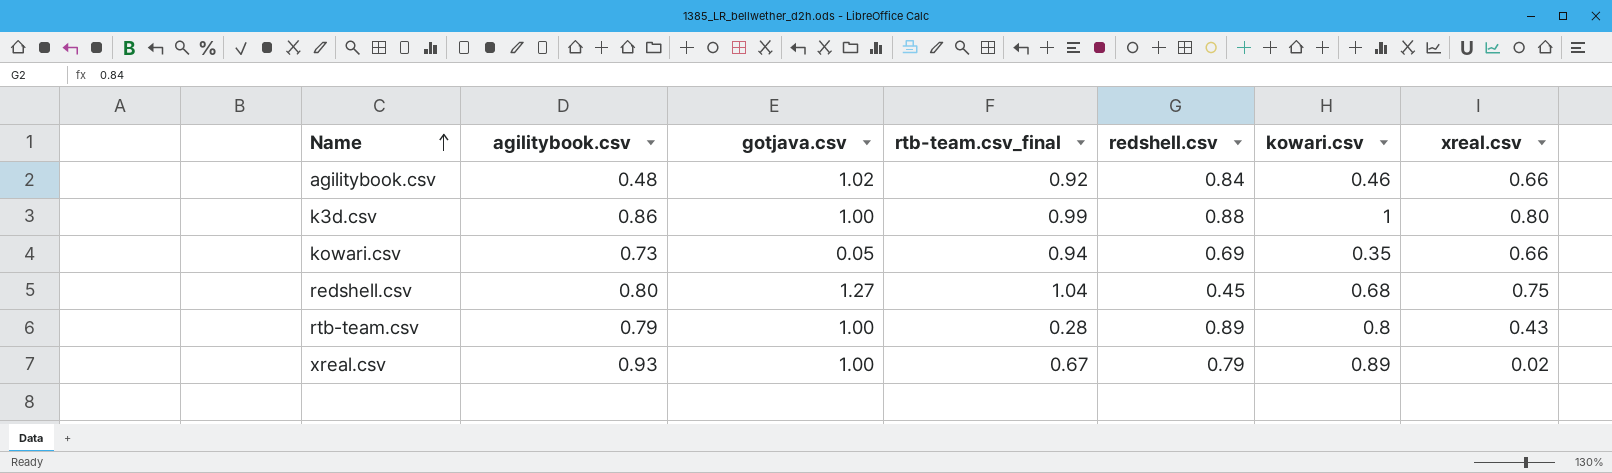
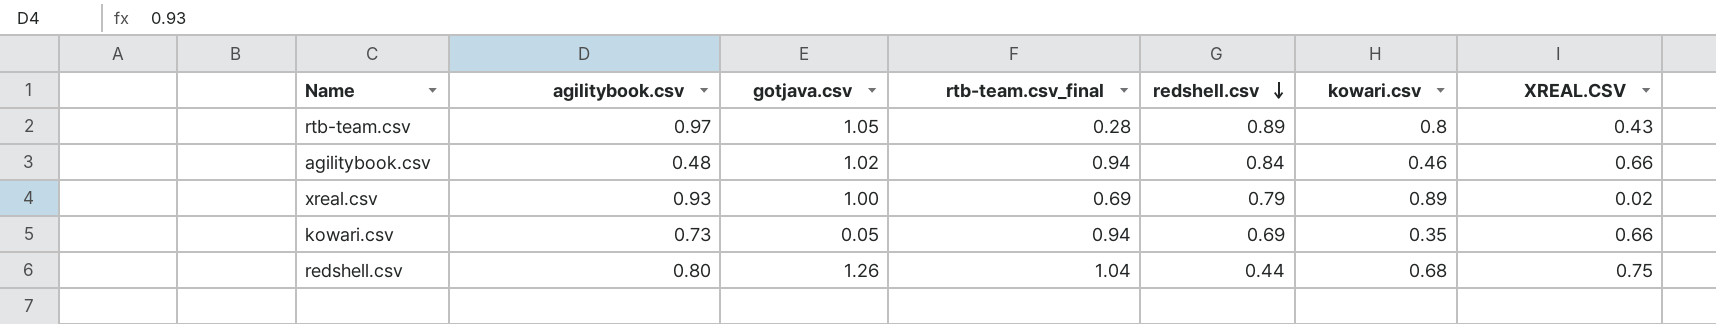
row order: Name ascending -> redshell.csv descending
column name: xreal.csv -> XREAL.CSV
row k3d.csv: 0.86 | 1.00 | 0.99 | 0.88 | 1 | 0.80 -> none
rtb-team.csv | agilitybook.csv: 0.79 -> 0.97
rtb-team.csv | gotjava.csv: 1.00 -> 1.05
agilitybook.csv | rtb-team.csv_final: 0.92 -> 0.94
xreal.csv | rtb-team.csv_final: 0.67 -> 0.69
redshell.csv | gotjava.csv: 1.27 -> 1.26
redshell.csv | redshell.csv: 0.45 -> 0.44

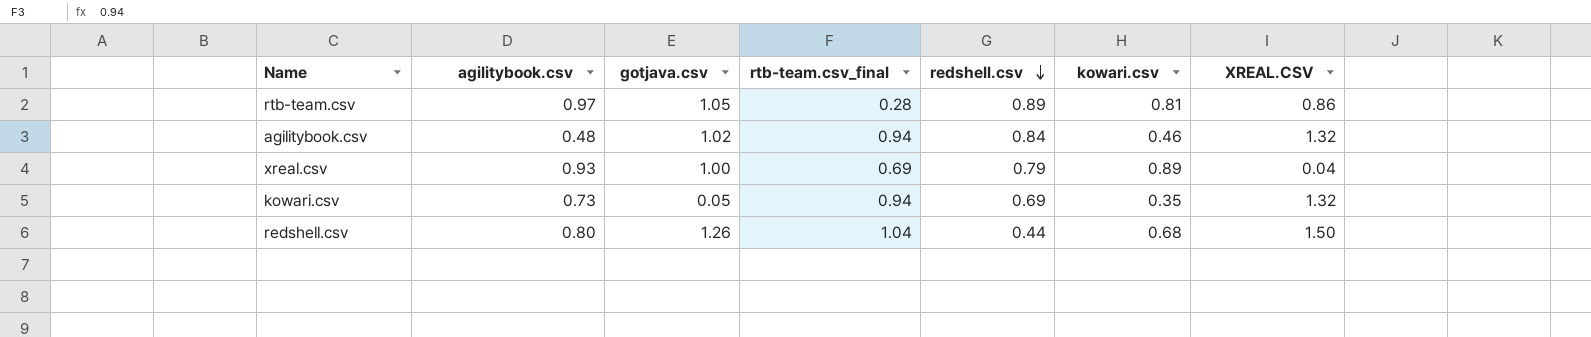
rtb-team.csv | kowari.csv: 0.8 -> 0.81
rtb-team.csv | XREAL.CSV: 0.43 -> 0.86
agilitybook.csv | XREAL.CSV: 0.66 -> 1.32
xreal.csv | XREAL.CSV: 0.02 -> 0.04
kowari.csv | XREAL.CSV: 0.66 -> 1.32
redshell.csv | XREAL.CSV: 0.75 -> 1.50

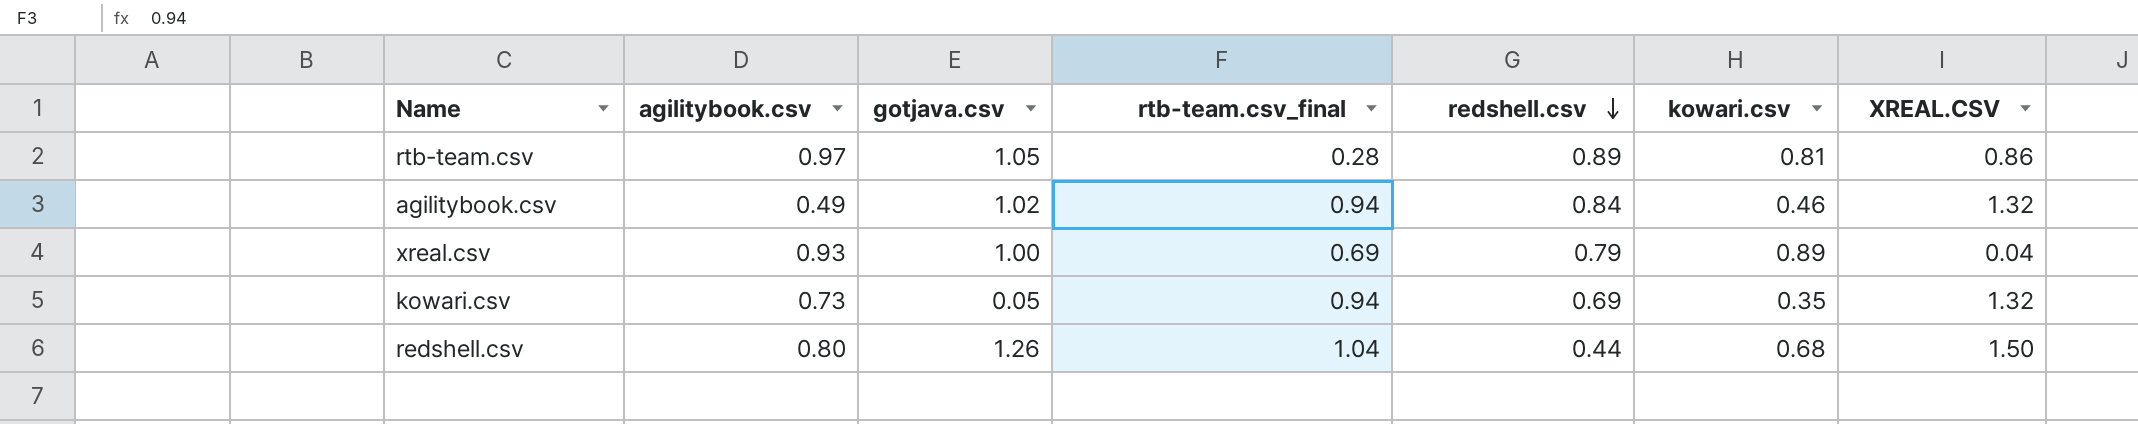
agilitybook.csv | agilitybook.csv: 0.48 -> 0.49

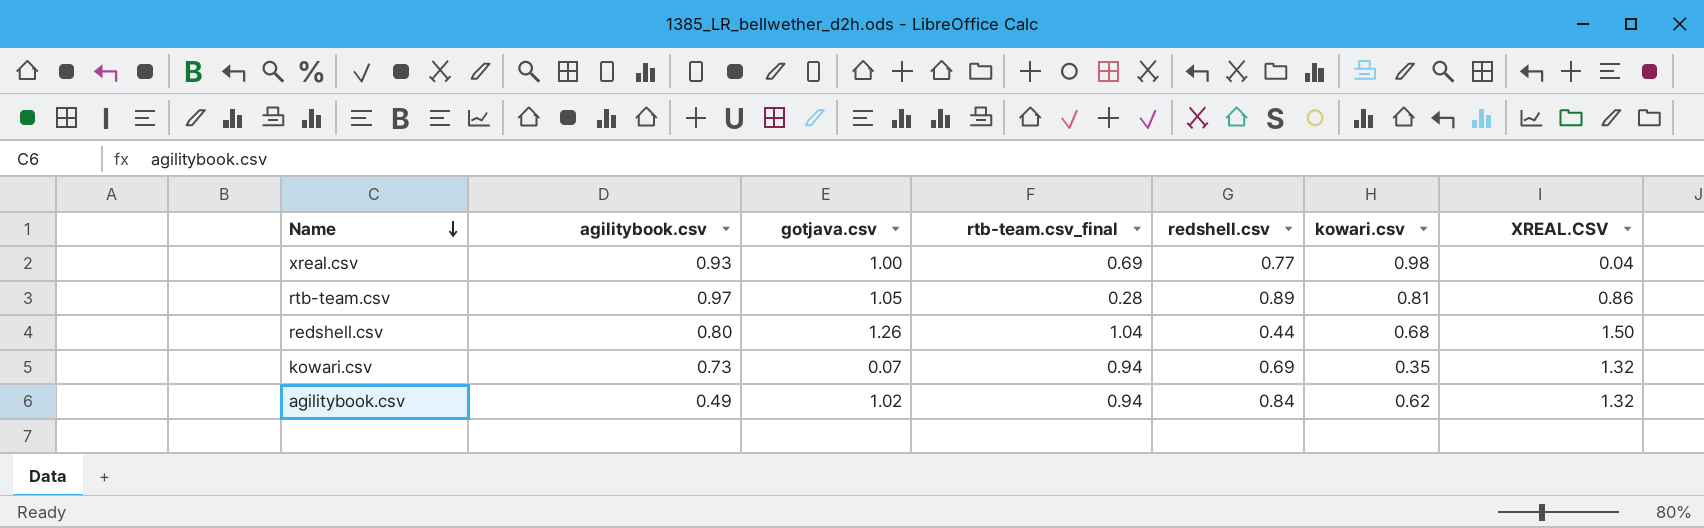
row order: redshell.csv descending -> Name descending
xreal.csv | redshell.csv: 0.79 -> 0.77
xreal.csv | kowari.csv: 0.89 -> 0.98
kowari.csv | gotjava.csv: 0.05 -> 0.07
agilitybook.csv | kowari.csv: 0.46 -> 0.62

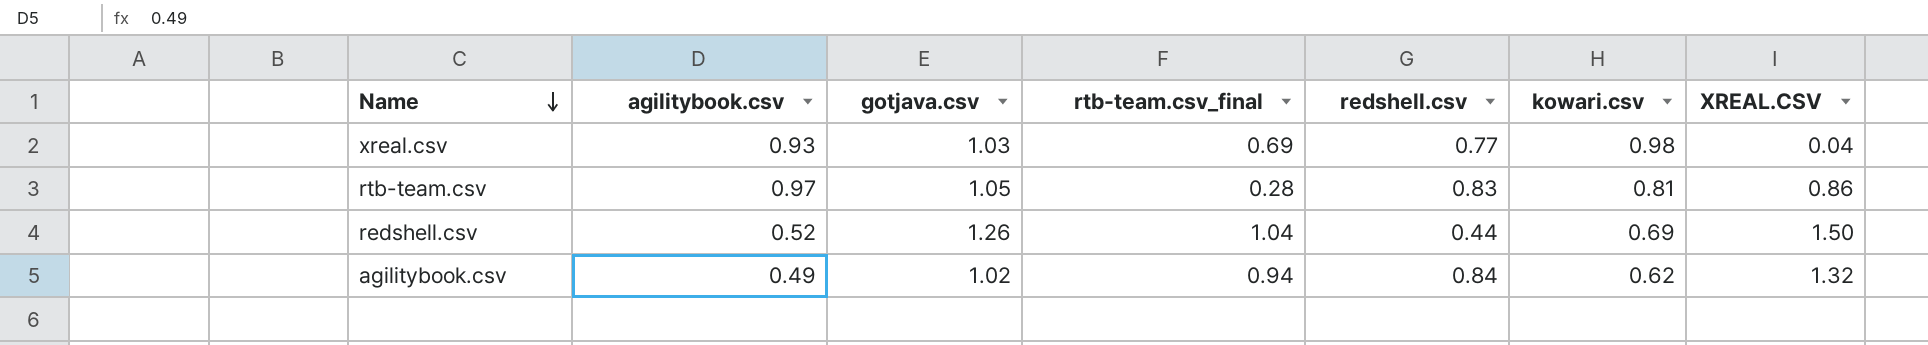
row kowari.csv: 0.73 | 0.07 | 0.94 | 0.69 | 0.35 | 1.32 -> none
xreal.csv | gotjava.csv: 1.00 -> 1.03
rtb-team.csv | redshell.csv: 0.89 -> 0.83
redshell.csv | agilitybook.csv: 0.80 -> 0.52
redshell.csv | kowari.csv: 0.68 -> 0.69

